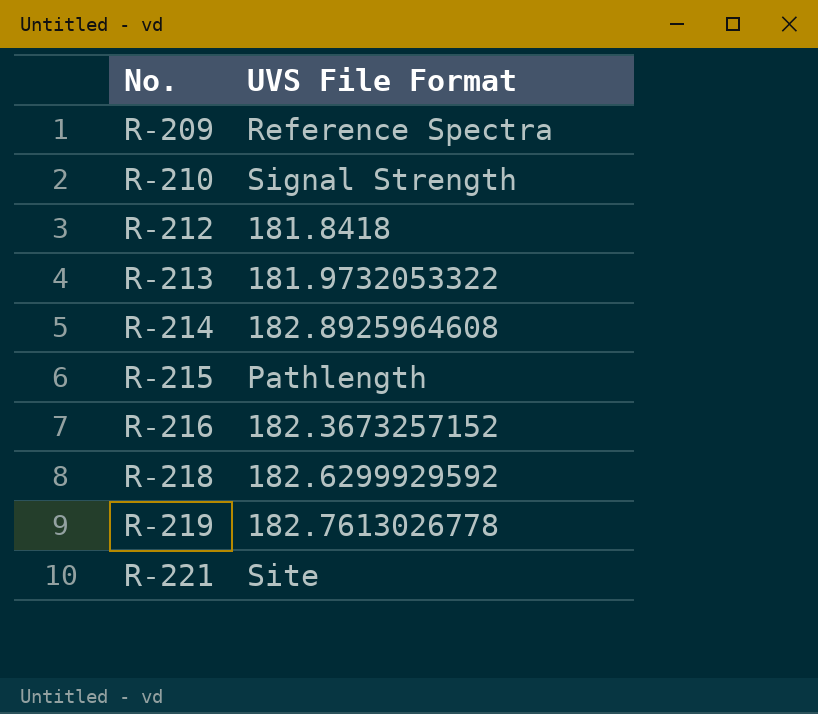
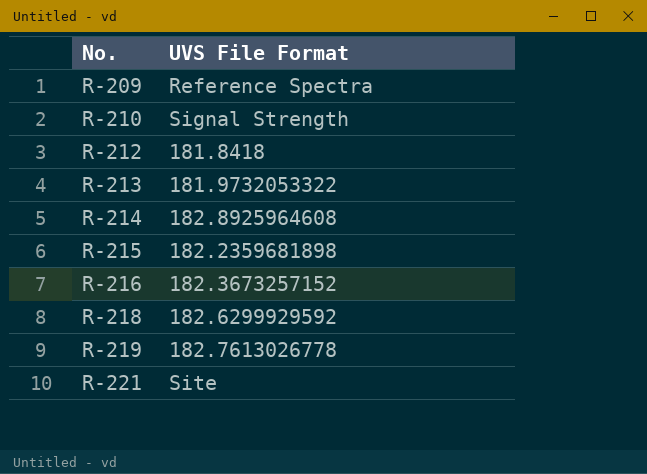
R-215 | UVS File Format: Pathlength -> 182.2359681898

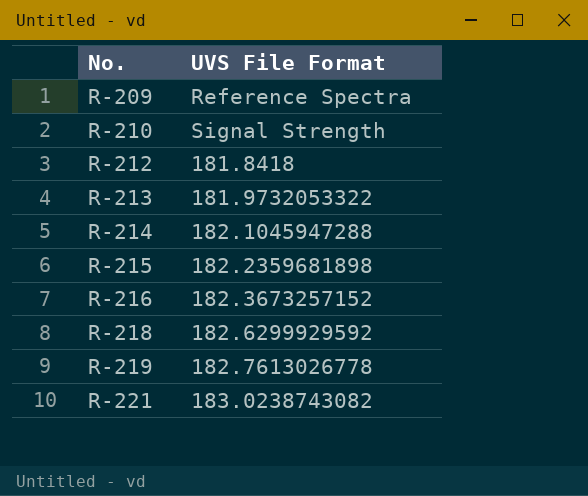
R-214 | UVS File Format: 182.8925964608 -> 182.1045947288
R-221 | UVS File Format: Site -> 183.0238743082

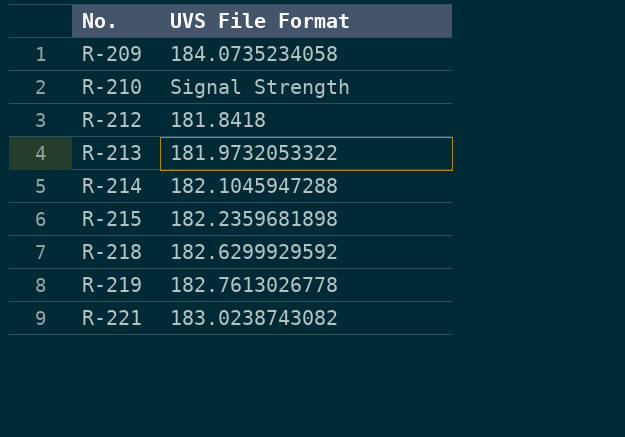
row R-216: 182.3673257152 -> none
R-209 | UVS File Format: Reference Spectra -> 184.0735234058

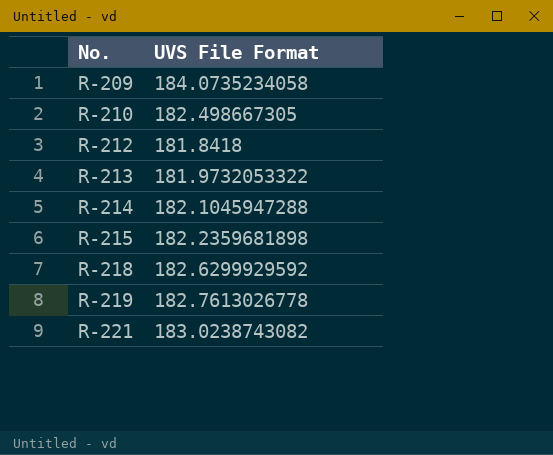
R-210 | UVS File Format: Signal Strength -> 182.498667305

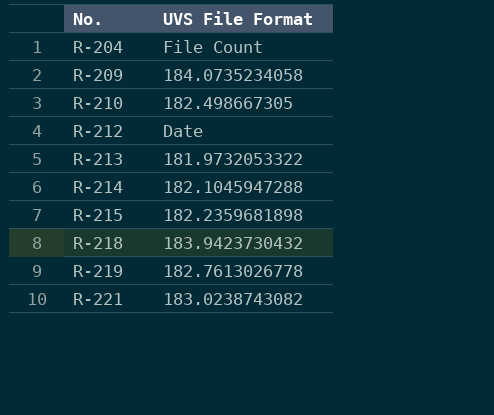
row R-204: none -> File Count
R-212 | UVS File Format: 181.8418 -> Date
R-218 | UVS File Format: 182.6299929592 -> 183.9423730432

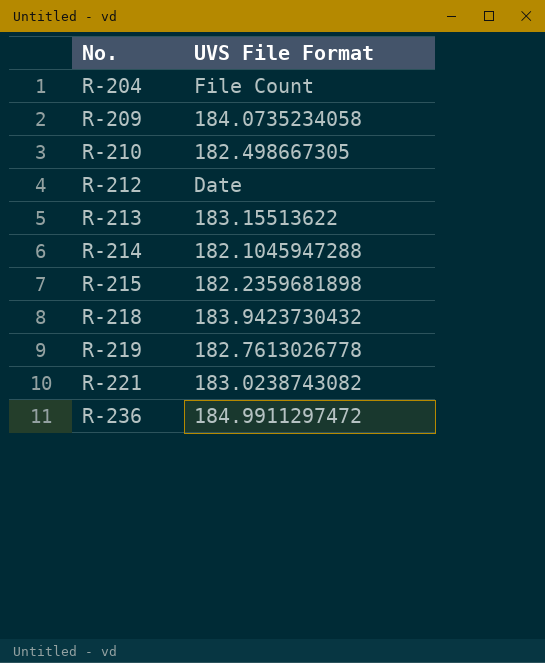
R-213 | UVS File Format: 181.9732053322 -> 183.15513622
row R-236: none -> 184.9911297472

